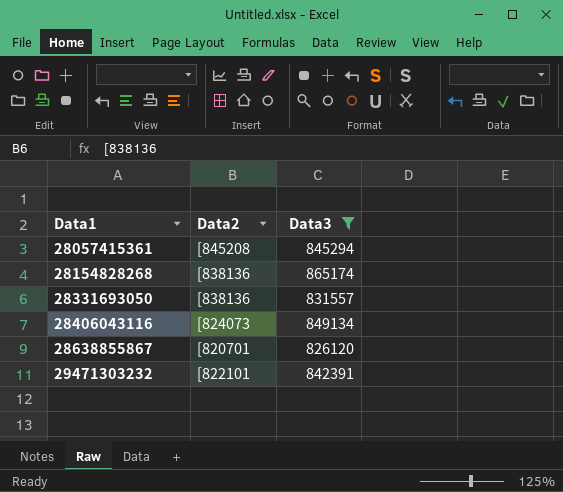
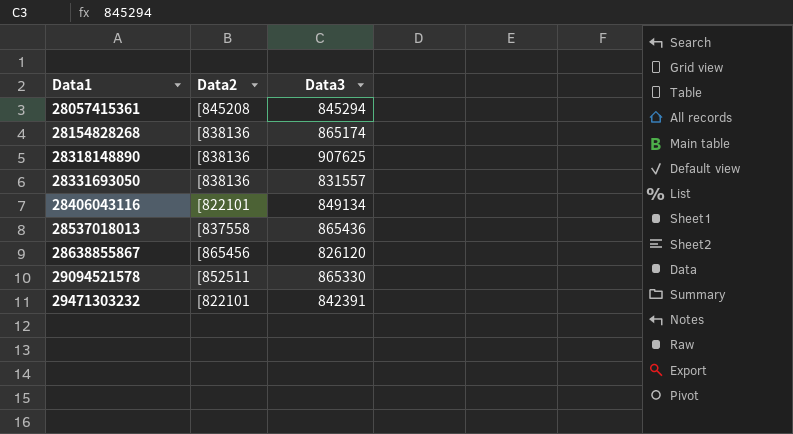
filter: Data3 <= 865174 -> none
28406043116 | Data2: [824073 -> [822101
28638855867 | Data2: [820701 -> [865456

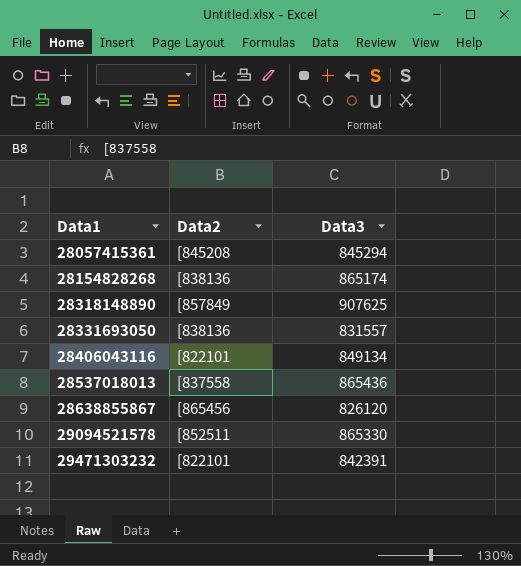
28318148890 | Data2: [838136 -> [857849

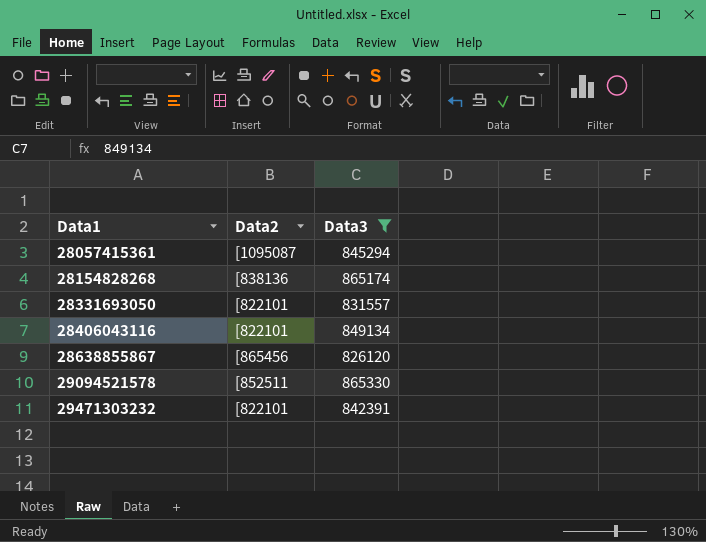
filter: none -> Data3 <= 865330
28057415361 | Data2: [845208 -> [1095087
28331693050 | Data2: [838136 -> [822101

